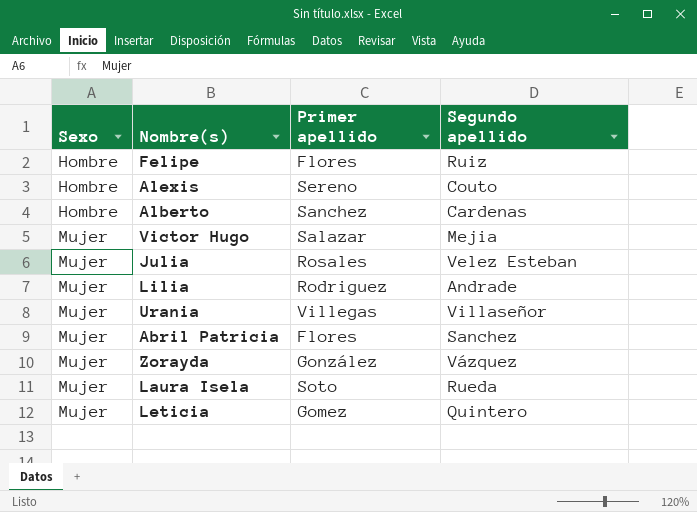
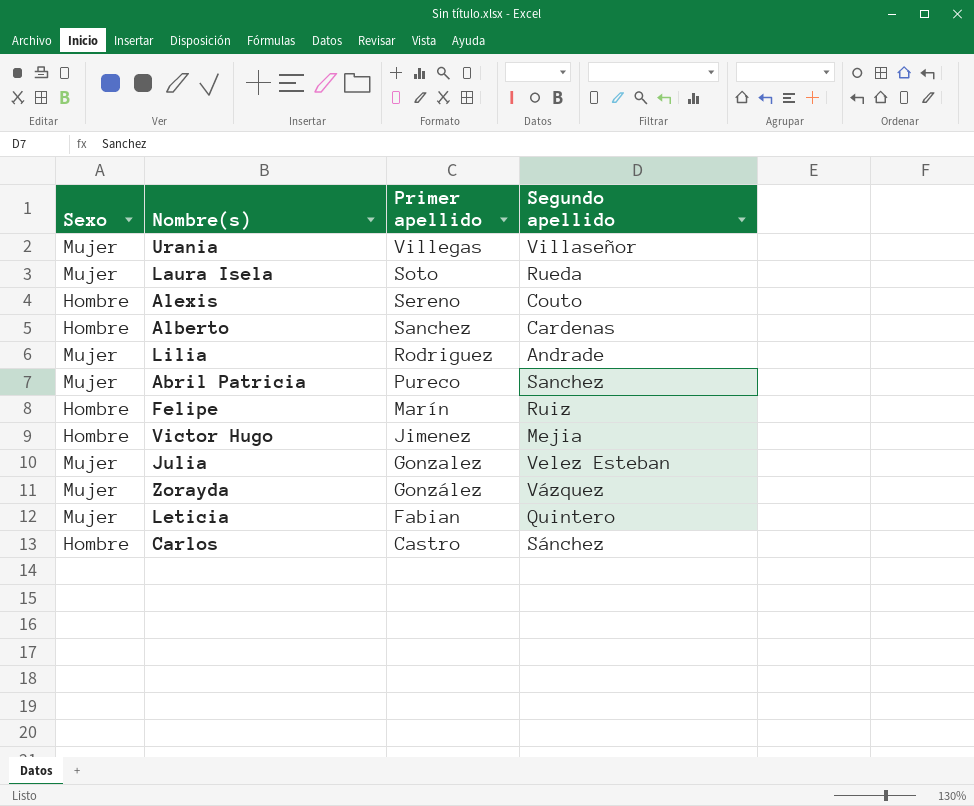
row order: Sexo ascending -> Primer apellido descending
Abril Patricia | Primer apellido: Flores -> Pureco
Felipe | Primer apellido: Flores -> Marín
Victor Hugo | Sexo: Mujer -> Hombre
Victor Hugo | Primer apellido: Salazar -> Jimenez
Julia | Primer apellido: Rosales -> Gonzalez
Leticia | Primer apellido: Gomez -> Fabian
row Carlos: none -> Hombre | Castro | Sánchez

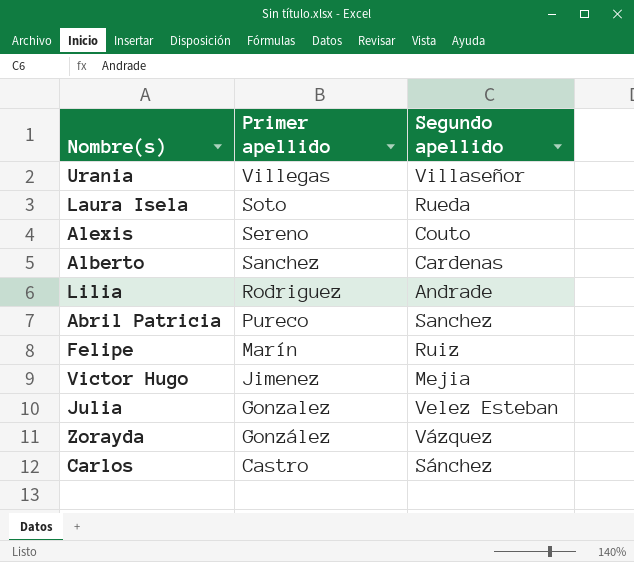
column Sexo | position: 1 -> none
row Leticia: Mujer | Fabian | Quintero -> none

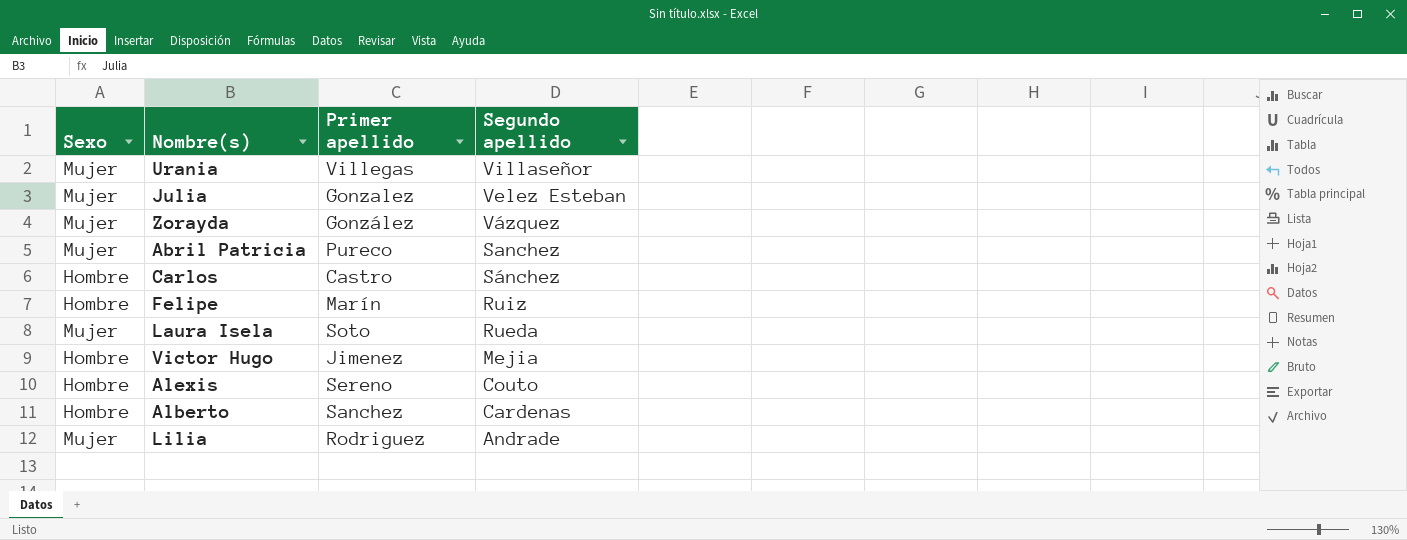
row order: Primer apellido descending -> Segundo apellido descending
column Sexo | position: none -> 1

